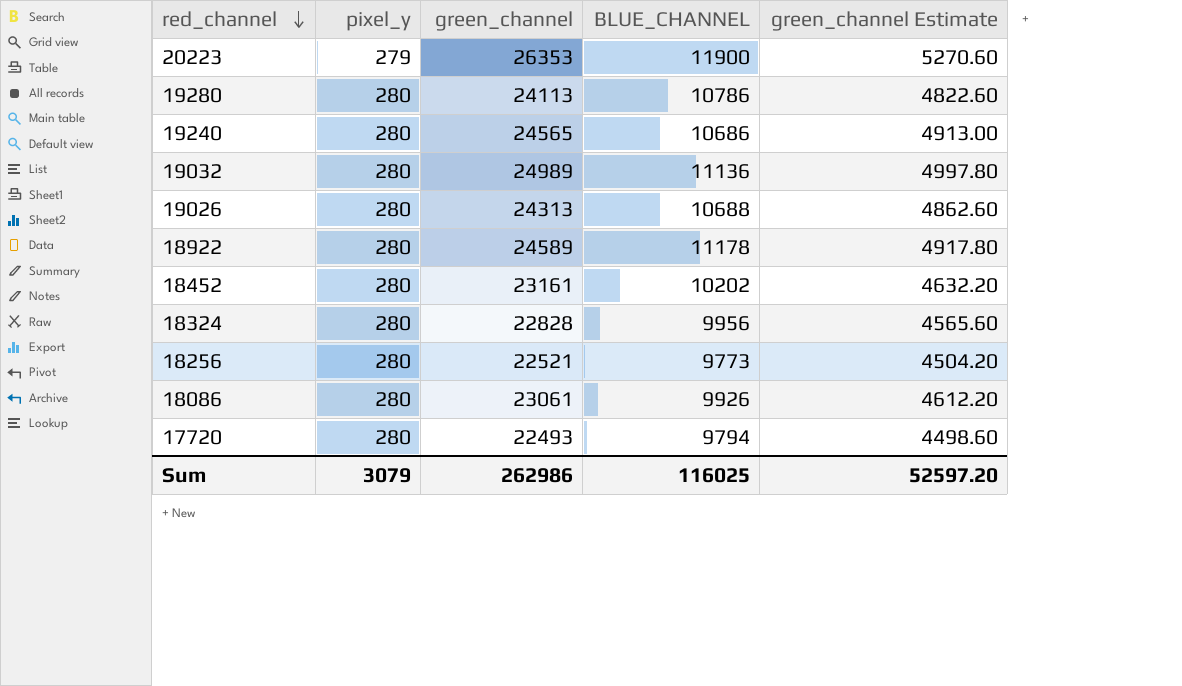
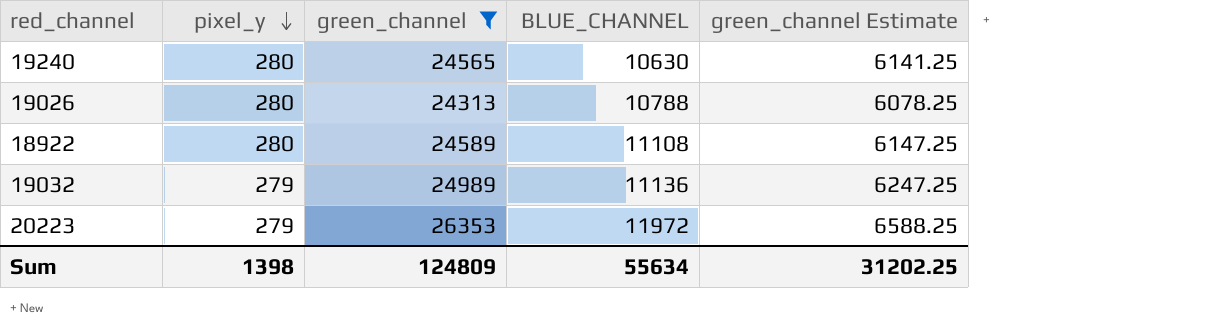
filter: none -> green_channel >= 24313
row order: red_channel descending -> pixel_y descending
column green_channel Estimate | formula: [green_channel] * 0.2 -> [green_channel] * 0.25
19240 | BLUE_CHANNEL: 10686 -> 10630
19026 | BLUE_CHANNEL: 10688 -> 10788
18922 | BLUE_CHANNEL: 11178 -> 11108
19032 | pixel_y: 280 -> 279
20223 | BLUE_CHANNEL: 11900 -> 11972
Sum | pixel_y: 3079 -> 1398
Sum | green_channel: 262986 -> 124809
Sum | BLUE_CHANNEL: 116025 -> 55634
Sum | green_channel Estimate: 52597.20 -> 31202.25

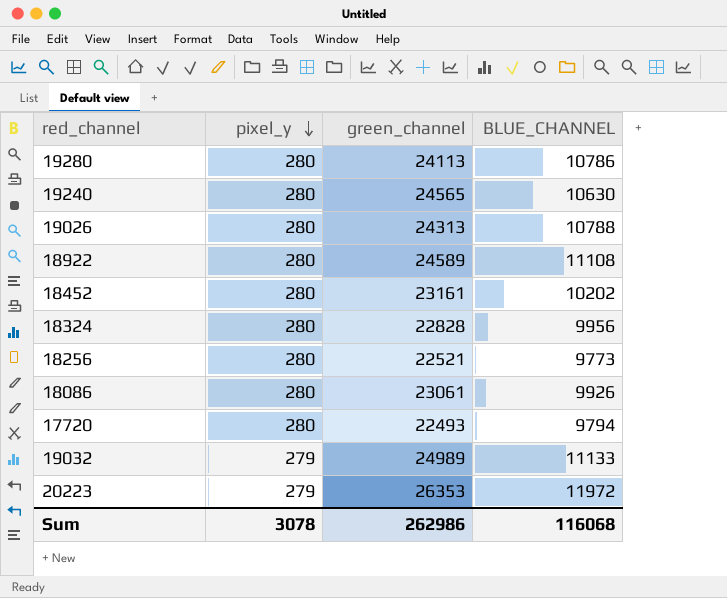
filter: green_channel >= 24313 -> none
column green_channel Estimate | formula: [green_channel] * 0.25 -> none
19032 | BLUE_CHANNEL: 11136 -> 11133
Sum | pixel_y: 1398 -> 3078
Sum | green_channel: 124809 -> 262986
Sum | BLUE_CHANNEL: 55634 -> 116068

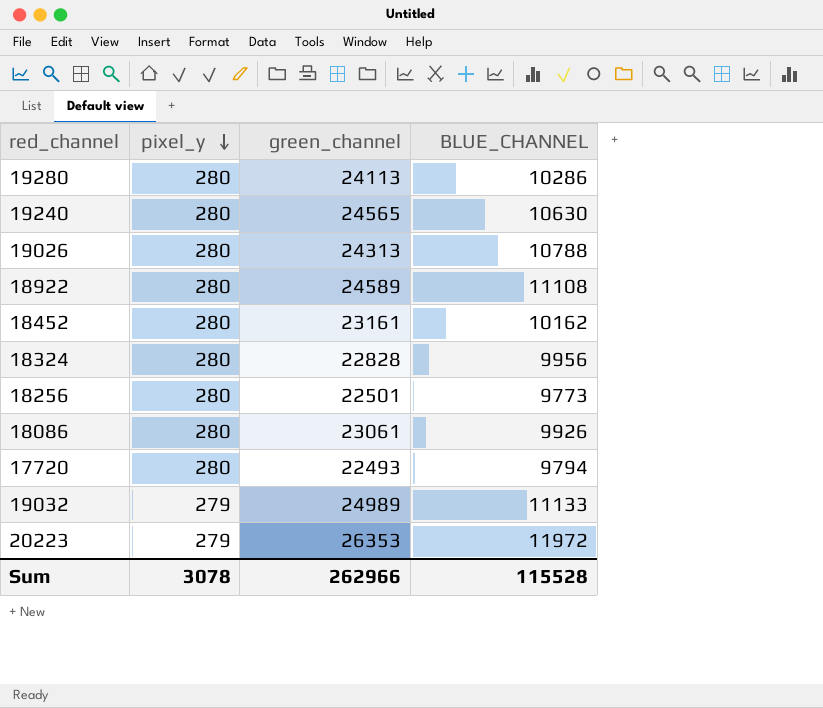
19280 | BLUE_CHANNEL: 10786 -> 10286
18452 | BLUE_CHANNEL: 10202 -> 10162
18256 | green_channel: 22521 -> 22501
Sum | green_channel: 262986 -> 262966
Sum | BLUE_CHANNEL: 116068 -> 115528

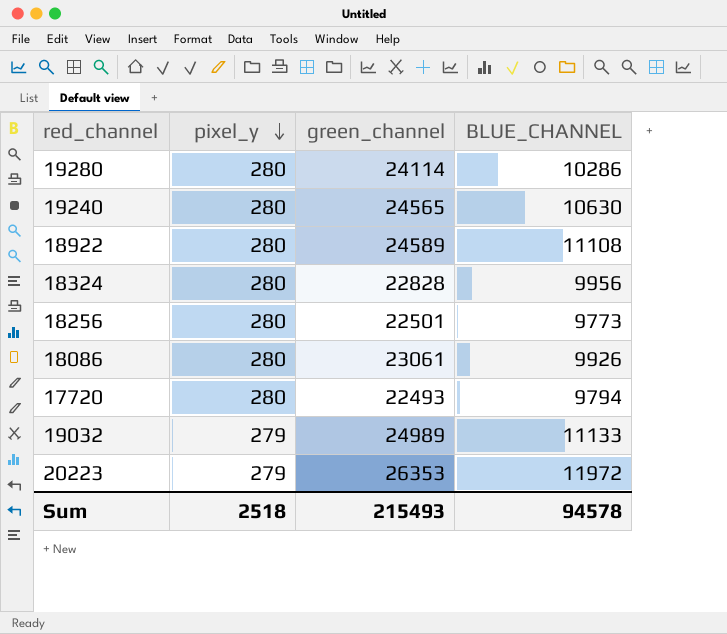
row 19026: 280 | 24313 | 10788 -> none
row 18452: 280 | 23161 | 10162 -> none
19280 | green_channel: 24113 -> 24114
Sum | pixel_y: 3078 -> 2518
Sum | green_channel: 262966 -> 215493
Sum | BLUE_CHANNEL: 115528 -> 94578

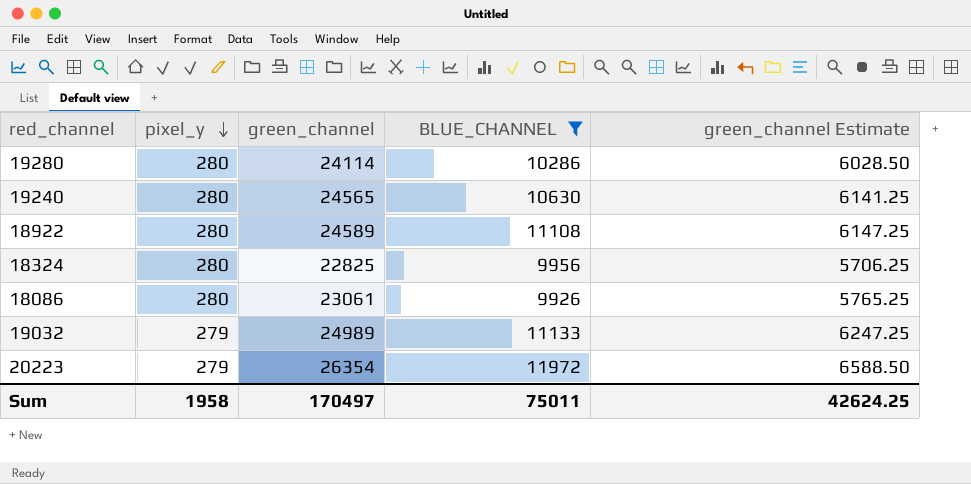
filter: none -> BLUE_CHANNEL >= 9926
column green_channel Estimate | formula: none -> [green_channel] * 0.25
18324 | green_channel: 22828 -> 22825
20223 | green_channel: 26353 -> 26354
Sum | pixel_y: 2518 -> 1958
Sum | green_channel: 215493 -> 170497
Sum | BLUE_CHANNEL: 94578 -> 75011

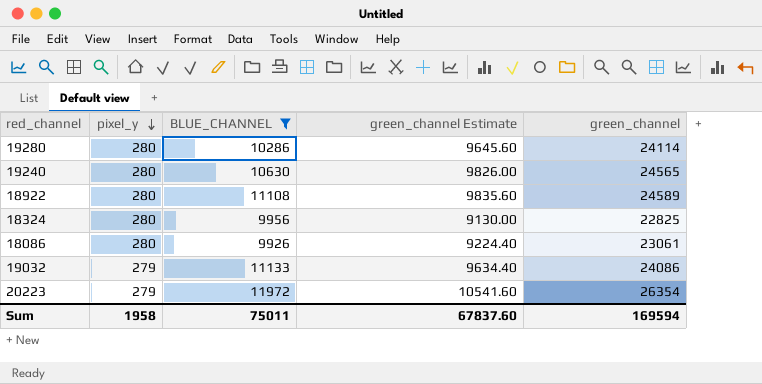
column green_channel Estimate | formula: [green_channel] * 0.25 -> [green_channel] * 0.4
column green_channel | position: 3 -> 5
19032 | green_channel: 24989 -> 24086
Sum | green_channel Estimate: 42624.25 -> 67837.60
Sum | green_channel: 170497 -> 169594

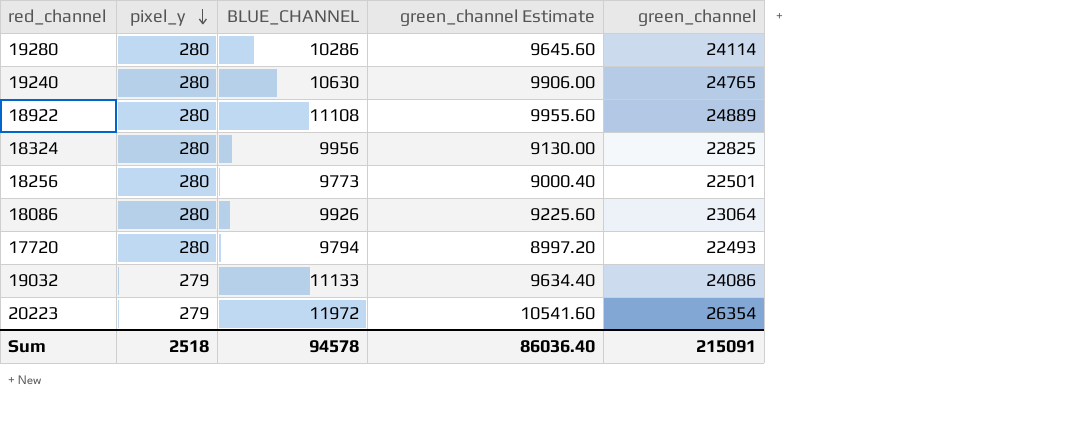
filter: BLUE_CHANNEL >= 9926 -> none
19240 | green_channel Estimate: 9826.00 -> 9906.00
19240 | green_channel: 24565 -> 24765
18922 | green_channel Estimate: 9835.60 -> 9955.60
18922 | green_channel: 24589 -> 24889
18086 | green_channel Estimate: 9224.40 -> 9225.60
18086 | green_channel: 23061 -> 23064
Sum | pixel_y: 1958 -> 2518
Sum | BLUE_CHANNEL: 75011 -> 94578
Sum | green_channel Estimate: 67837.60 -> 86036.40
Sum | green_channel: 169594 -> 215091

